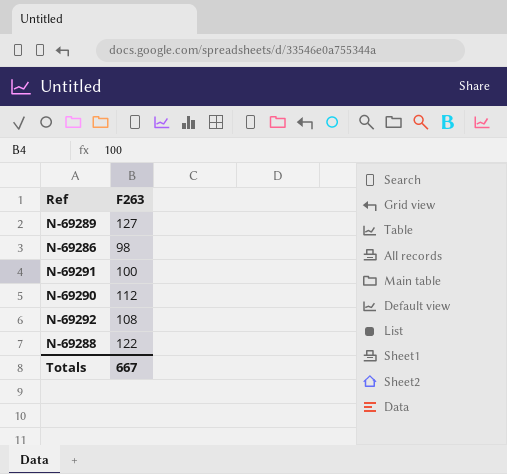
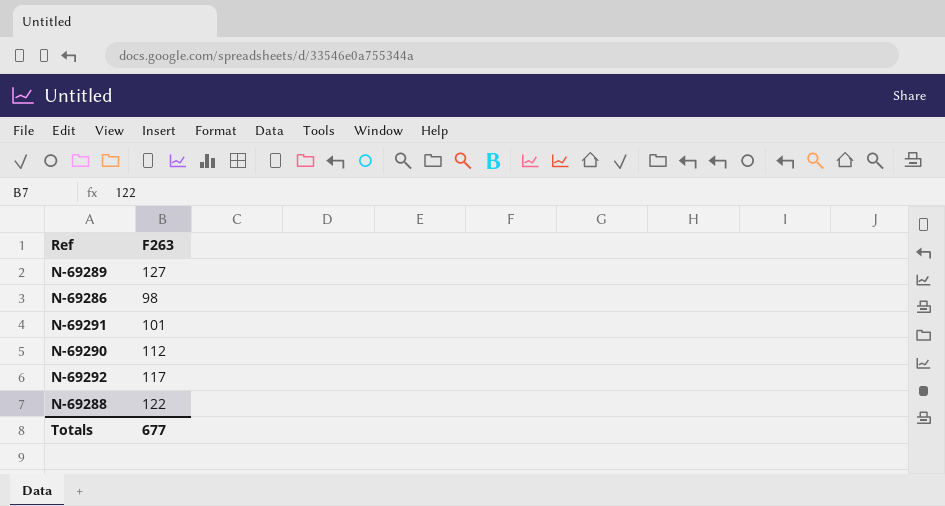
N-69291 | F263: 100 -> 101
N-69292 | F263: 108 -> 117
Totals | F263: 667 -> 677

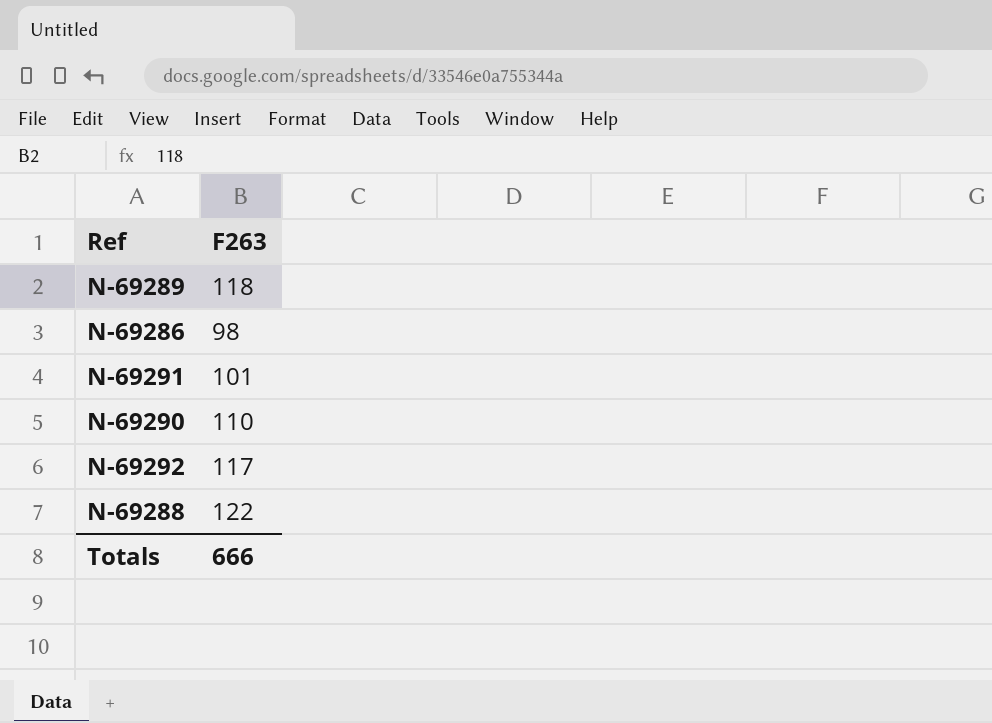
N-69289 | F263: 127 -> 118
N-69290 | F263: 112 -> 110
Totals | F263: 677 -> 666

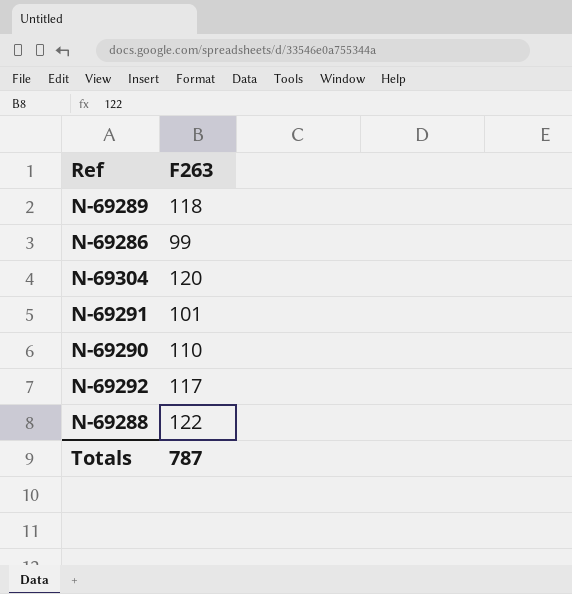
N-69286 | F263: 98 -> 99
row N-69304: none -> 120
Totals | F263: 666 -> 787

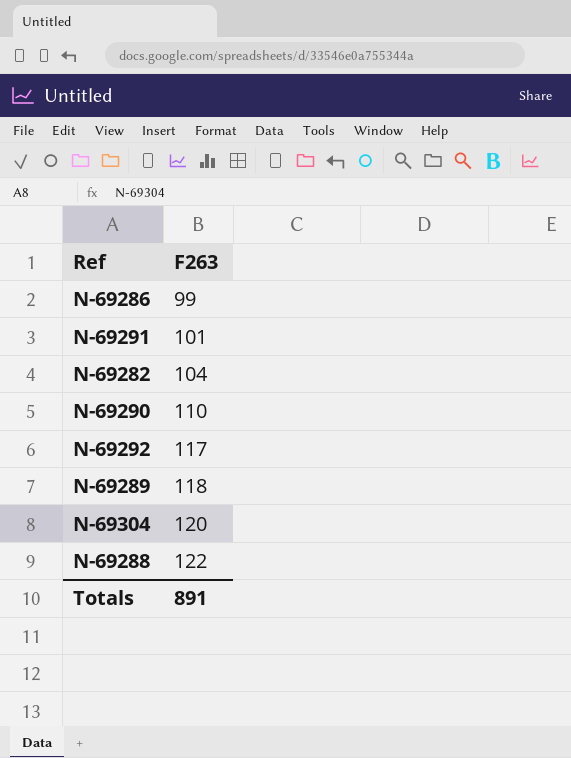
row order: none -> F263 ascending
row N-69282: none -> 104
Totals | F263: 787 -> 891

